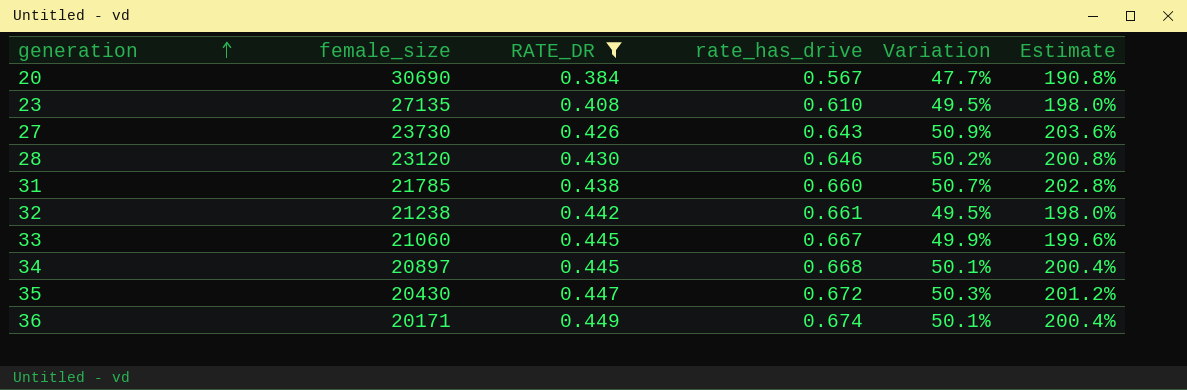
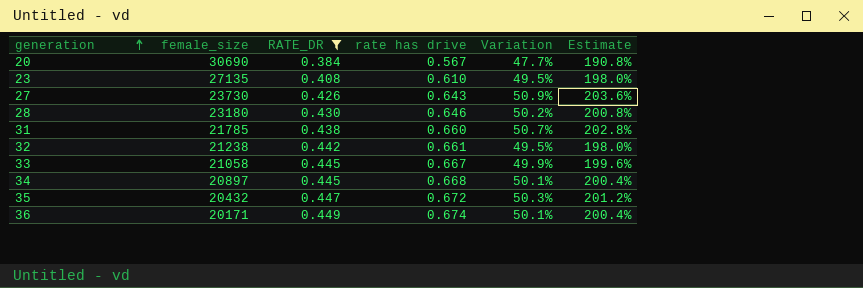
column name: rate_has_drive -> rate has drive
28 | female_size: 23120 -> 23180
33 | female_size: 21060 -> 21058
35 | female_size: 20430 -> 20432

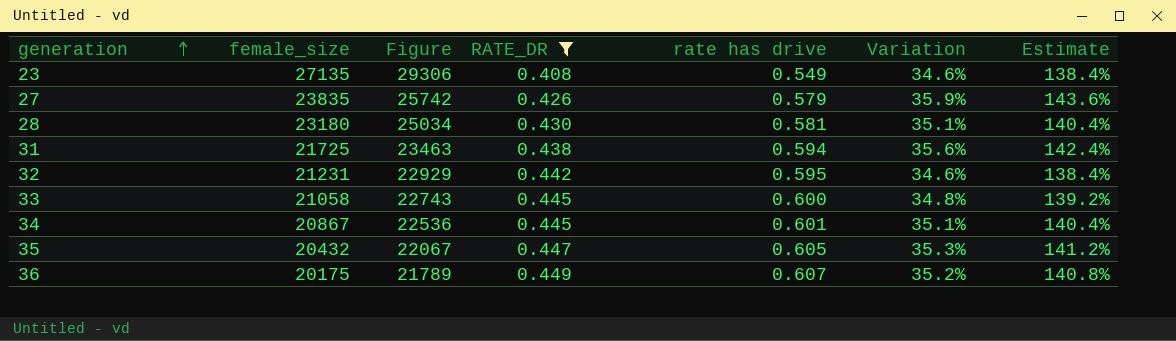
column Figure | formula: none -> [female_size] * 1.08
row 20: 30690 | 0.384 | 0.567 | 47.7% | 190.8% -> none
23 | rate has drive: 0.610 -> 0.549
23 | Variation: 49.5% -> 34.6%
23 | Estimate: 198.0% -> 138.4%
27 | female_size: 23730 -> 23835
27 | rate has drive: 0.643 -> 0.579
27 | Variation: 50.9% -> 35.9%
27 | Estimate: 203.6% -> 143.6%
28 | rate has drive: 0.646 -> 0.581
28 | Variation: 50.2% -> 35.1%
28 | Estimate: 200.8% -> 140.4%
31 | female_size: 21785 -> 21725
31 | rate has drive: 0.660 -> 0.594
31 | Variation: 50.7% -> 35.6%
31 | Estimate: 202.8% -> 142.4%
32 | female_size: 21238 -> 21231
32 | rate has drive: 0.661 -> 0.595
32 | Variation: 49.5% -> 34.6%
32 | Estimate: 198.0% -> 138.4%
33 | rate has drive: 0.667 -> 0.600
33 | Variation: 49.9% -> 34.8%
33 | Estimate: 199.6% -> 139.2%
34 | female_size: 20897 -> 20867
34 | rate has drive: 0.668 -> 0.601
34 | Variation: 50.1% -> 35.1%
34 | Estimate: 200.4% -> 140.4%
35 | rate has drive: 0.672 -> 0.605
35 | Variation: 50.3% -> 35.3%
35 | Estimate: 201.2% -> 141.2%
36 | female_size: 20171 -> 20175
36 | rate has drive: 0.674 -> 0.607
36 | Variation: 50.1% -> 35.2%
36 | Estimate: 200.4% -> 140.8%

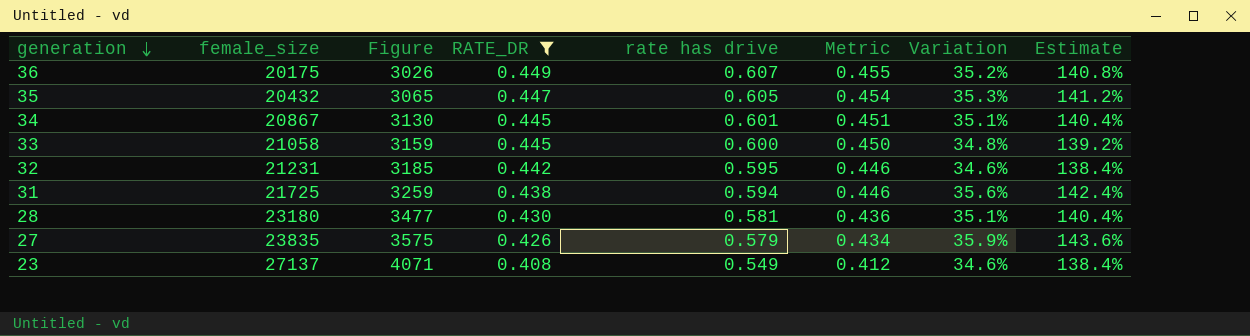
row order: generation ascending -> generation descending
column Figure | formula: [female_size] * 1.08 -> [female_size] * 0.15
column Metric | formula: none -> [rate has drive] * 0.75
23 | female_size: 27135 -> 27137

